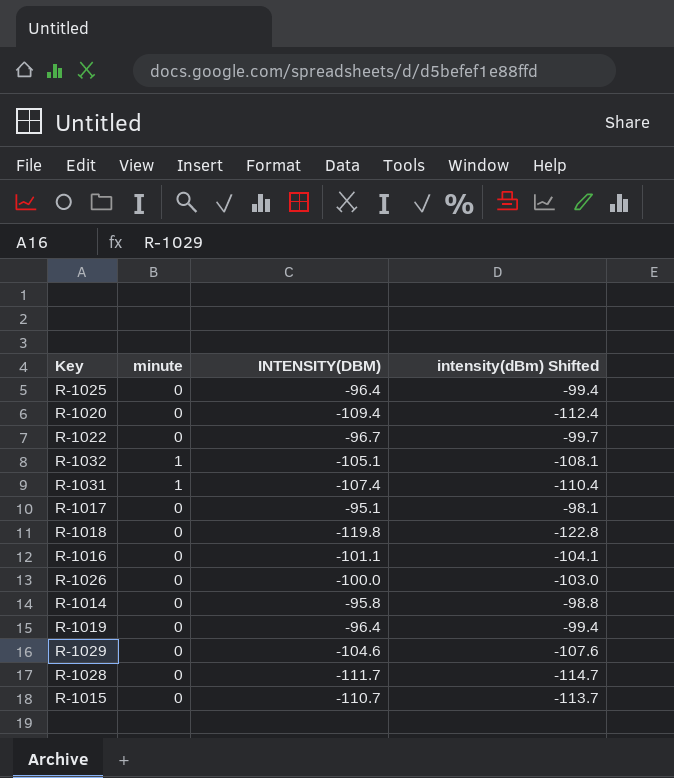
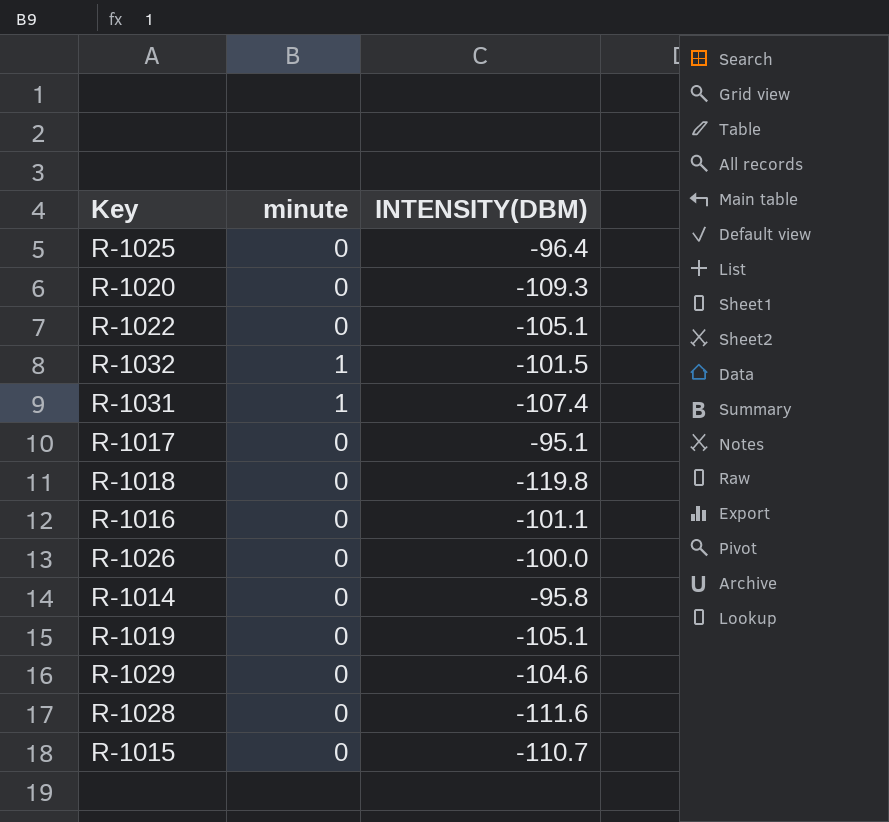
column intensity(dBm) Shifted | formula: [INTENSITY(DBM)] - 3 -> none
R-1020 | INTENSITY(DBM): -109.4 -> -109.3
R-1022 | INTENSITY(DBM): -96.7 -> -105.1
R-1032 | INTENSITY(DBM): -105.1 -> -101.5
R-1019 | INTENSITY(DBM): -96.4 -> -105.1
R-1028 | INTENSITY(DBM): -111.7 -> -111.6

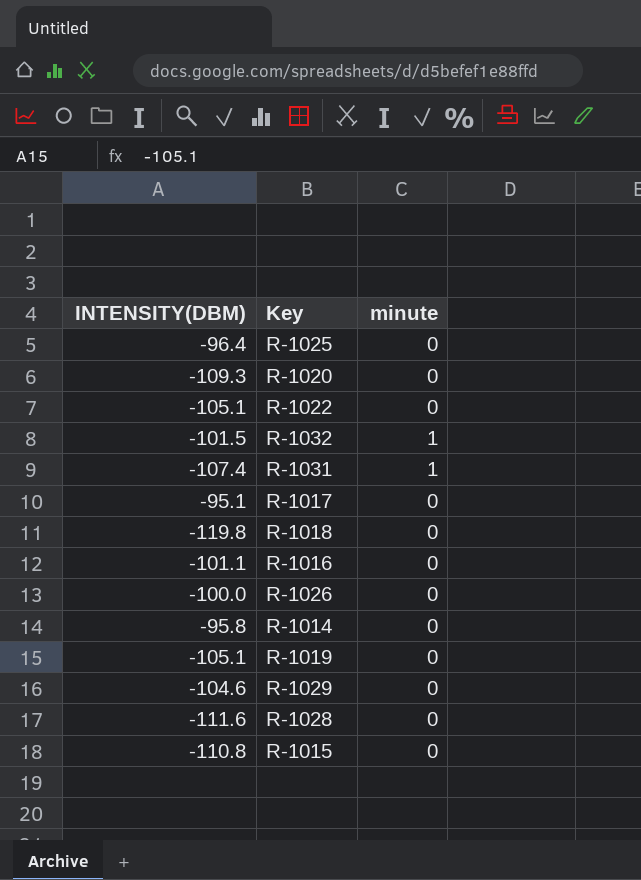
column INTENSITY(DBM) | position: 3 -> 1
R-1015 | INTENSITY(DBM): -110.7 -> -110.8

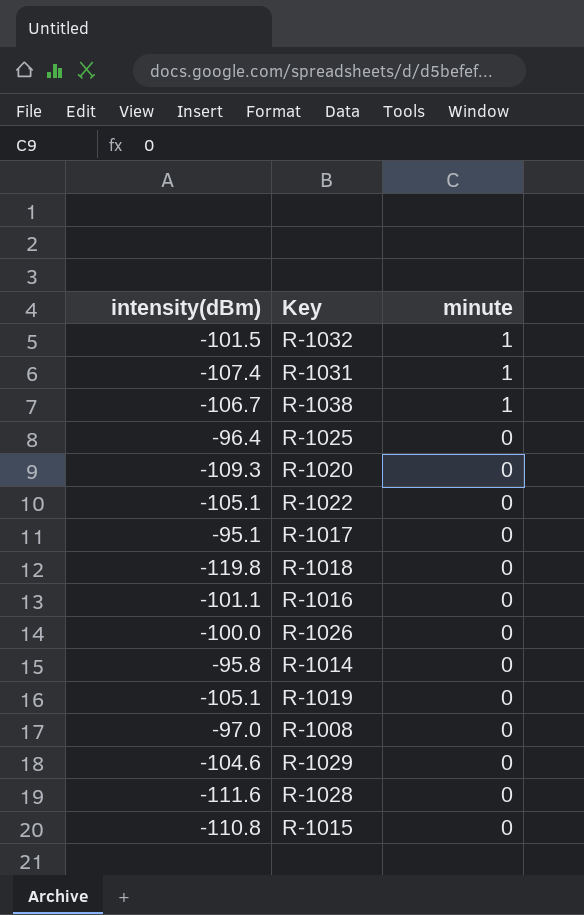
row order: none -> minute descending
column name: INTENSITY(DBM) -> intensity(dBm)
row R-1038: none -> -106.7 | 1
row R-1008: none -> -97.0 | 0

